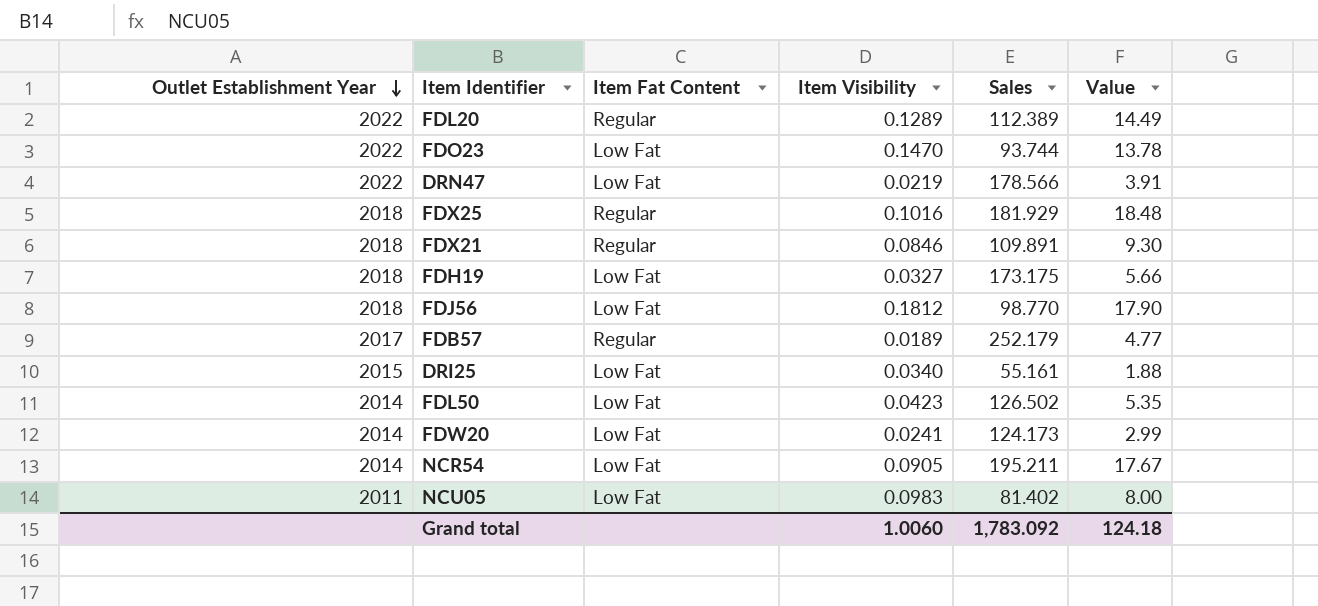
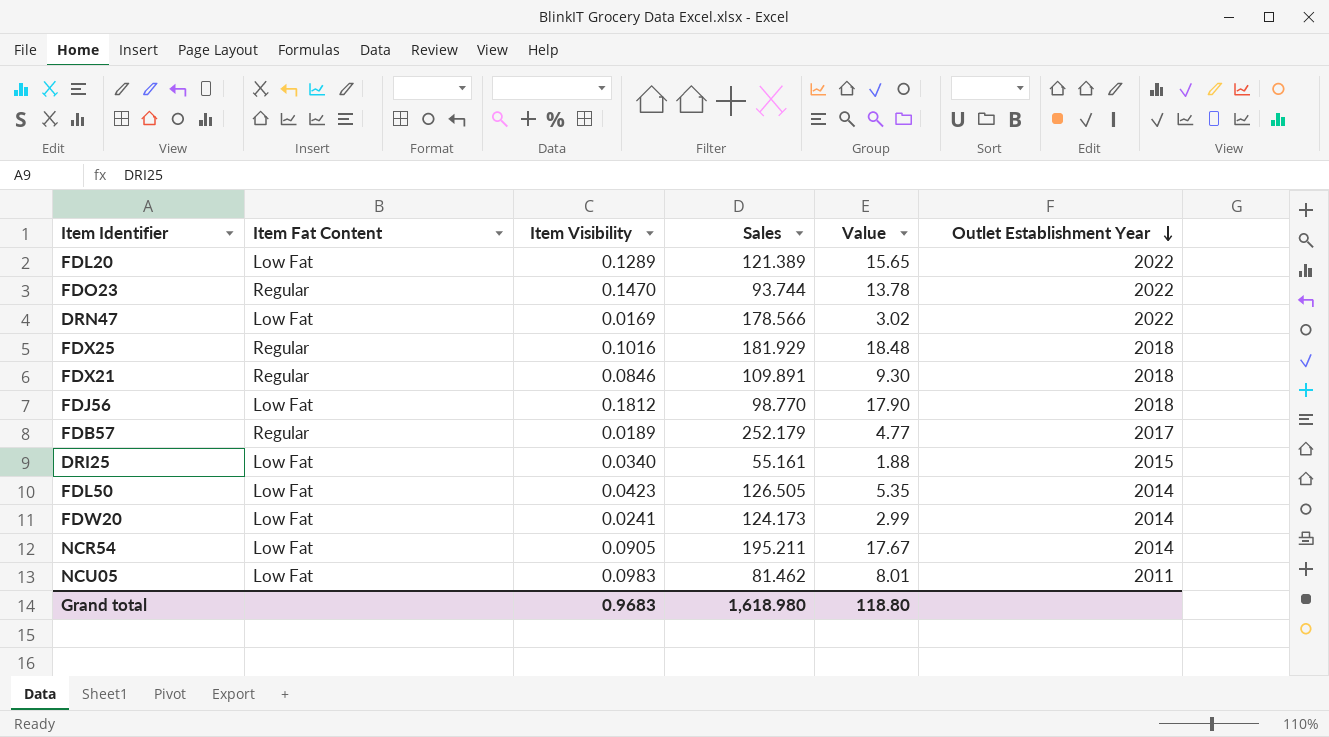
column Outlet Establishment Year | position: 1 -> 6
row FDH19: 2018 | Low Fat | 0.0327 | 173.175 | 5.66 -> none
FDL20 | Item Fat Content: Regular -> Low Fat
FDL20 | Sales: 112.389 -> 121.389
FDL20 | Value: 14.49 -> 15.65
FDO23 | Item Fat Content: Low Fat -> Regular
DRN47 | Item Visibility: 0.0219 -> 0.0169
DRN47 | Value: 3.91 -> 3.02
FDL50 | Sales: 126.502 -> 126.505
NCU05 | Sales: 81.402 -> 81.462
NCU05 | Value: 8.00 -> 8.01
Grand total | Item Visibility: 1.0060 -> 0.9683
Grand total | Sales: 1,783.092 -> 1,618.980
Grand total | Value: 124.18 -> 118.80

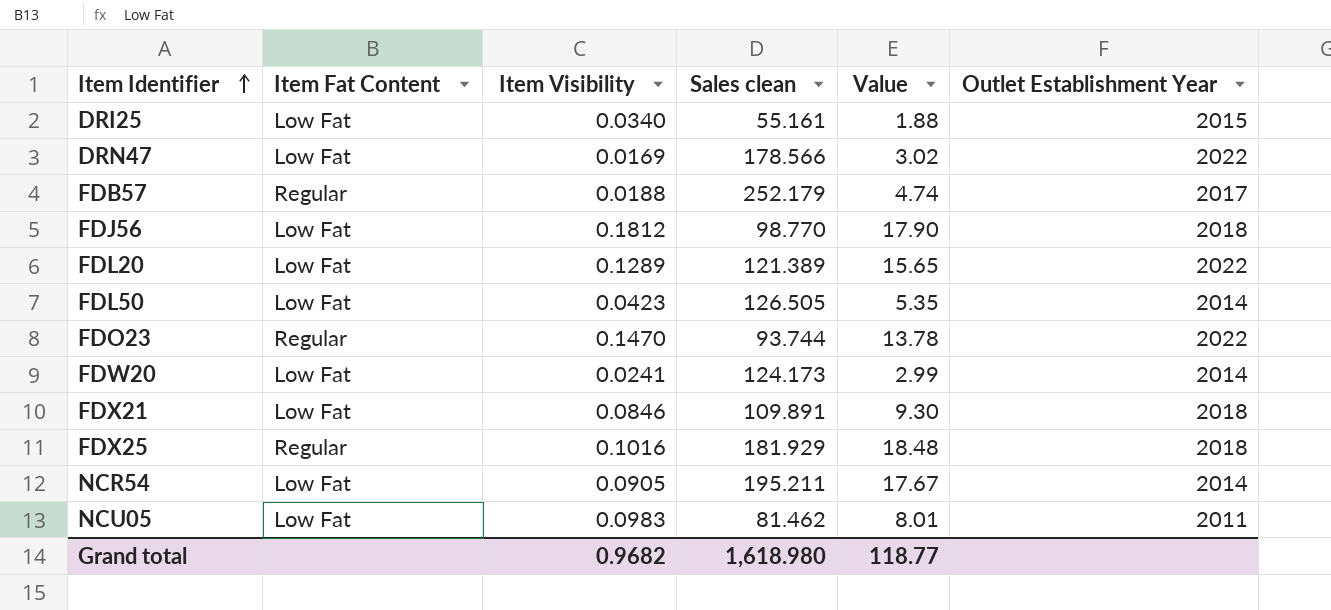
row order: Outlet Establishment Year descending -> Item Identifier ascending
column name: Sales -> Sales clean
FDB57 | Item Visibility: 0.0189 -> 0.0188
FDB57 | Value: 4.77 -> 4.74
FDX21 | Item Fat Content: Regular -> Low Fat
Grand total | Item Visibility: 0.9683 -> 0.9682
Grand total | Value: 118.80 -> 118.77

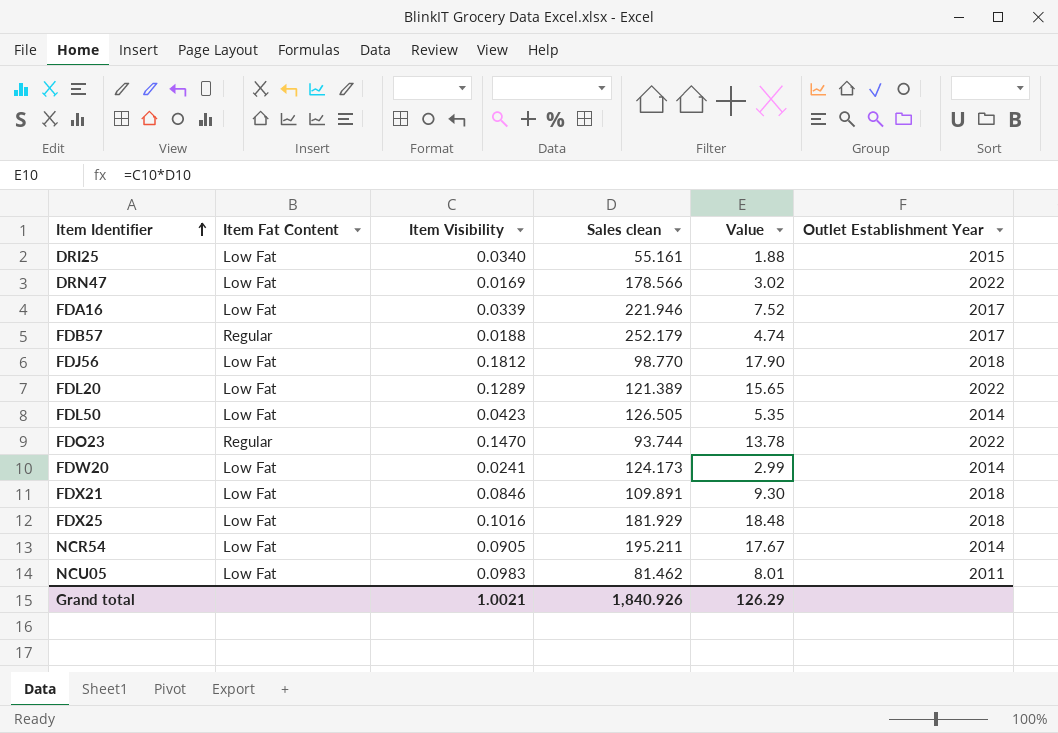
row FDA16: none -> Low Fat | 0.0339 | 221.946 | 7.52 | 2017
FDX25 | Item Fat Content: Regular -> Low Fat
Grand total | Item Visibility: 0.9682 -> 1.0021
Grand total | Sales clean: 1,618.980 -> 1,840.926
Grand total | Value: 118.77 -> 126.29

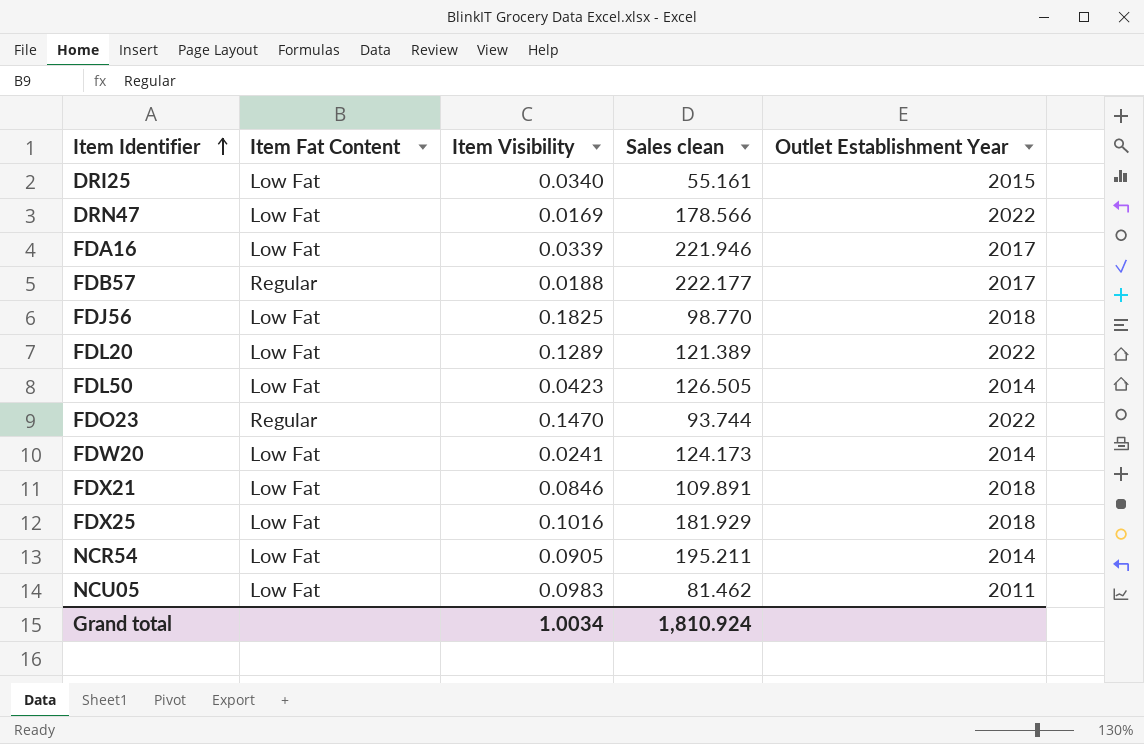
column Value | formula: [Item Visibility] * [Sales clean] -> none
FDB57 | Sales clean: 252.179 -> 222.177
FDJ56 | Item Visibility: 0.1812 -> 0.1825
Grand total | Item Visibility: 1.0021 -> 1.0034
Grand total | Sales clean: 1,840.926 -> 1,810.924

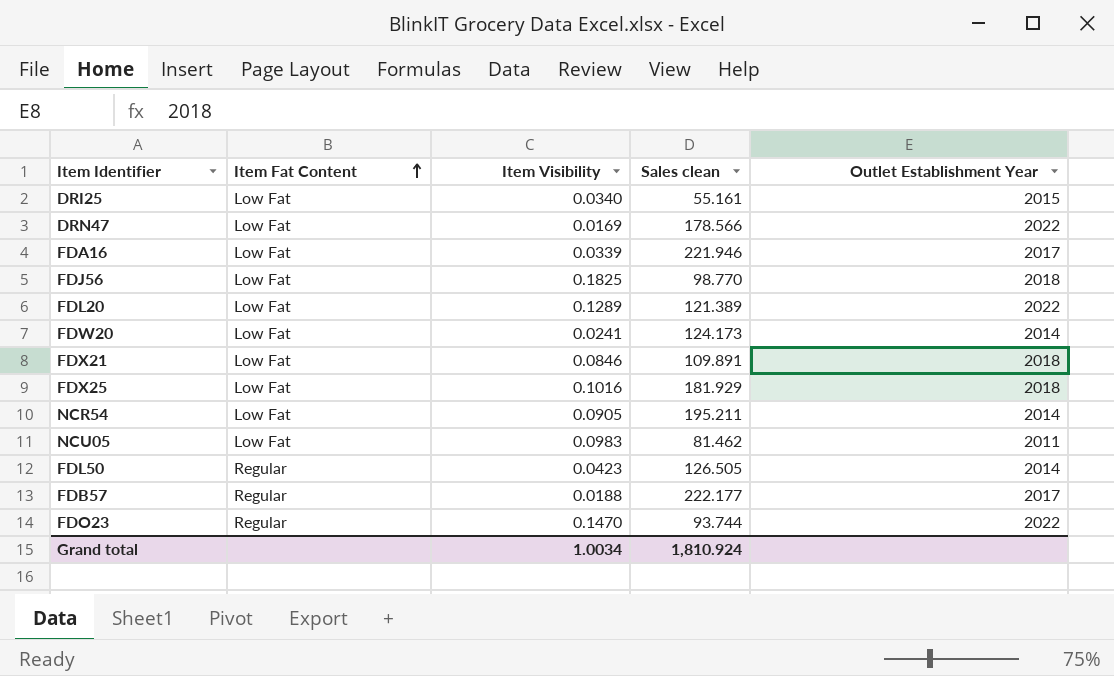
row order: Item Identifier ascending -> Item Fat Content ascending
FDL50 | Item Fat Content: Low Fat -> Regular

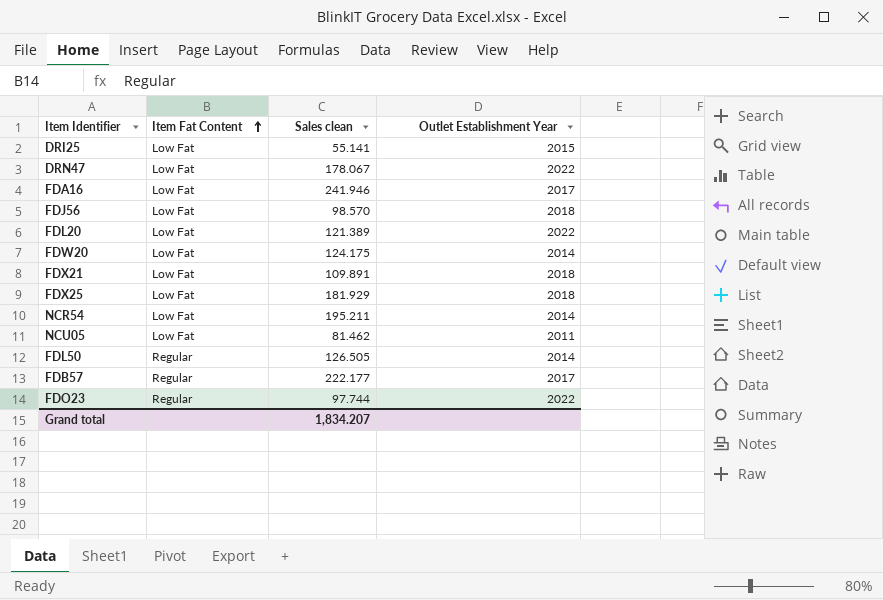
column Item Visibility | position: 3 -> none
DRI25 | Sales clean: 55.161 -> 55.141
DRN47 | Sales clean: 178.566 -> 178.067
FDA16 | Sales clean: 221.946 -> 241.946
FDJ56 | Sales clean: 98.770 -> 98.570
FDW20 | Sales clean: 124.173 -> 124.175
FDO23 | Sales clean: 93.744 -> 97.744
Grand total | Sales clean: 1,810.924 -> 1,834.207

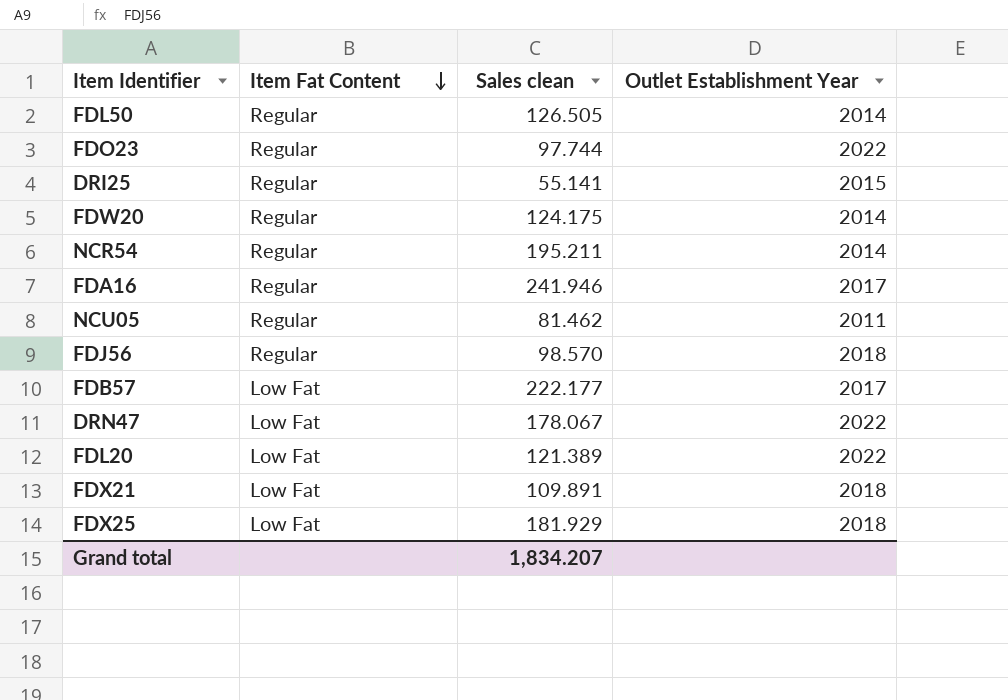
row order: Item Fat Content ascending -> Item Fat Content descending
DRI25 | Item Fat Content: Low Fat -> Regular
FDW20 | Item Fat Content: Low Fat -> Regular
NCR54 | Item Fat Content: Low Fat -> Regular
FDA16 | Item Fat Content: Low Fat -> Regular
NCU05 | Item Fat Content: Low Fat -> Regular
FDJ56 | Item Fat Content: Low Fat -> Regular
FDB57 | Item Fat Content: Regular -> Low Fat

